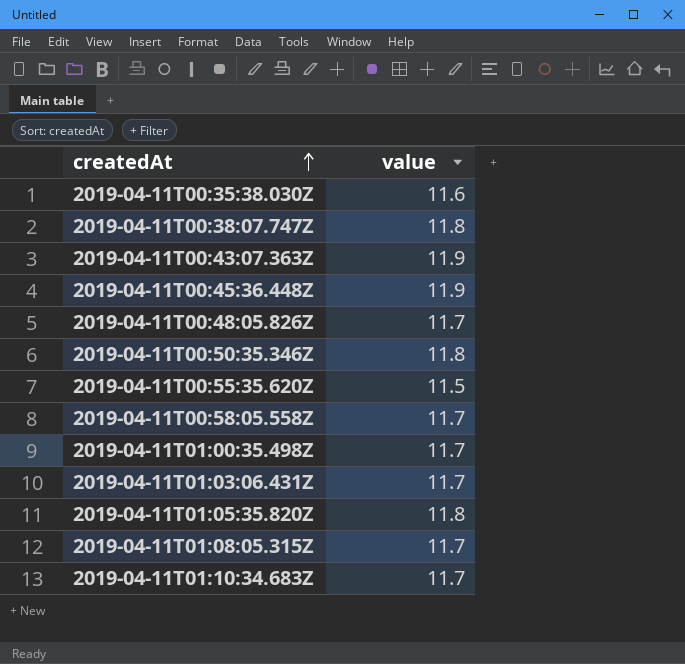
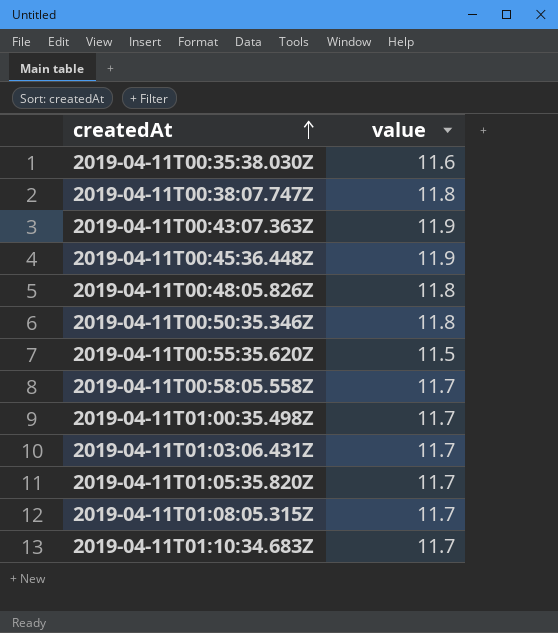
2019-04-11T00:48:05.826Z | value: 11.7 -> 11.8
2019-04-11T01:05:35.820Z | value: 11.8 -> 11.7

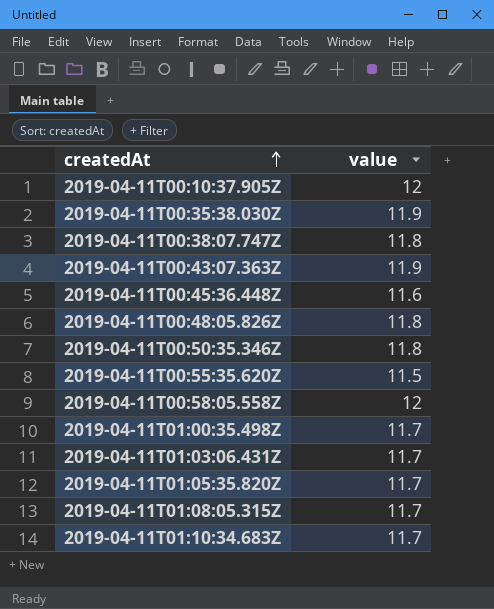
row 2019-04-11T00:10:37.905Z: none -> 12
2019-04-11T00:35:38.030Z | value: 11.6 -> 11.9
2019-04-11T00:45:36.448Z | value: 11.9 -> 11.6
2019-04-11T00:58:05.558Z | value: 11.7 -> 12

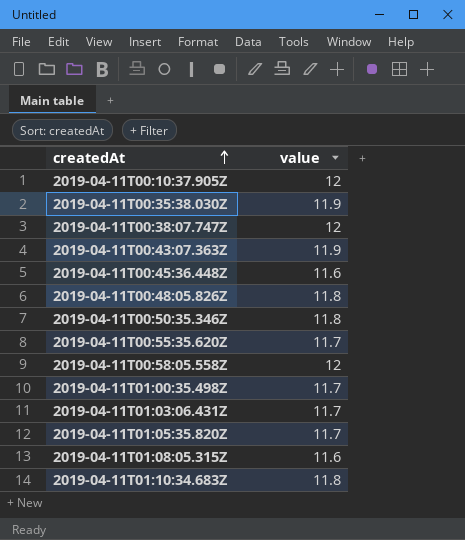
2019-04-11T00:38:07.747Z | value: 11.8 -> 12
2019-04-11T00:55:35.620Z | value: 11.5 -> 11.7
2019-04-11T01:08:05.315Z | value: 11.7 -> 11.6
2019-04-11T01:10:34.683Z | value: 11.7 -> 11.8

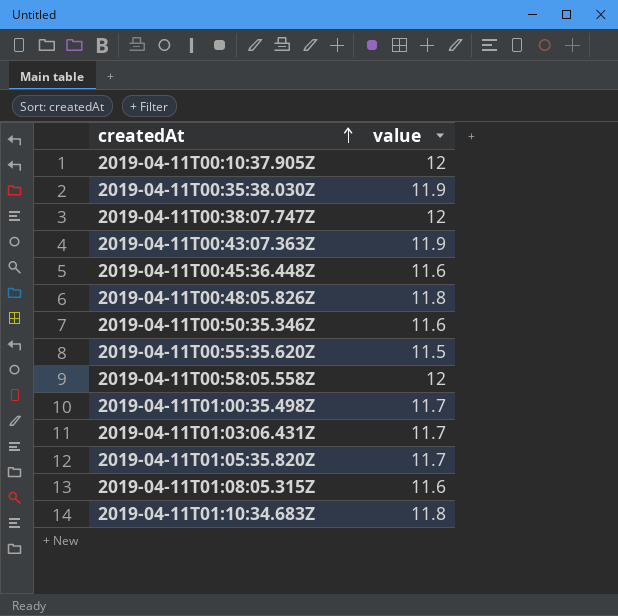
2019-04-11T00:50:35.346Z | value: 11.8 -> 11.6
2019-04-11T00:55:35.620Z | value: 11.7 -> 11.5

